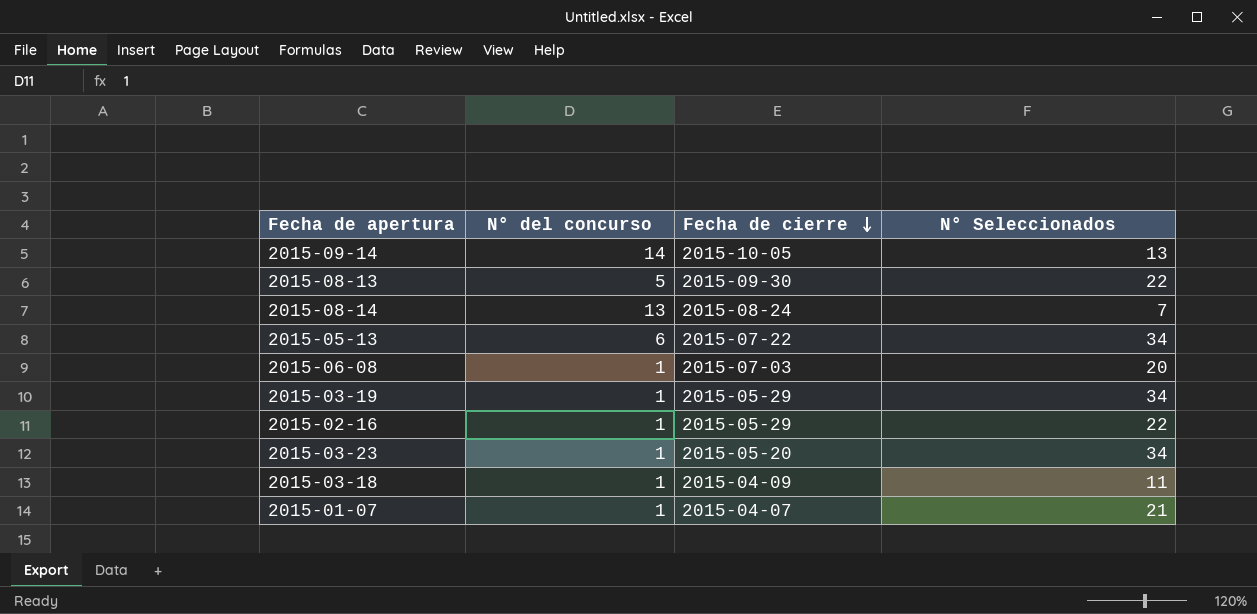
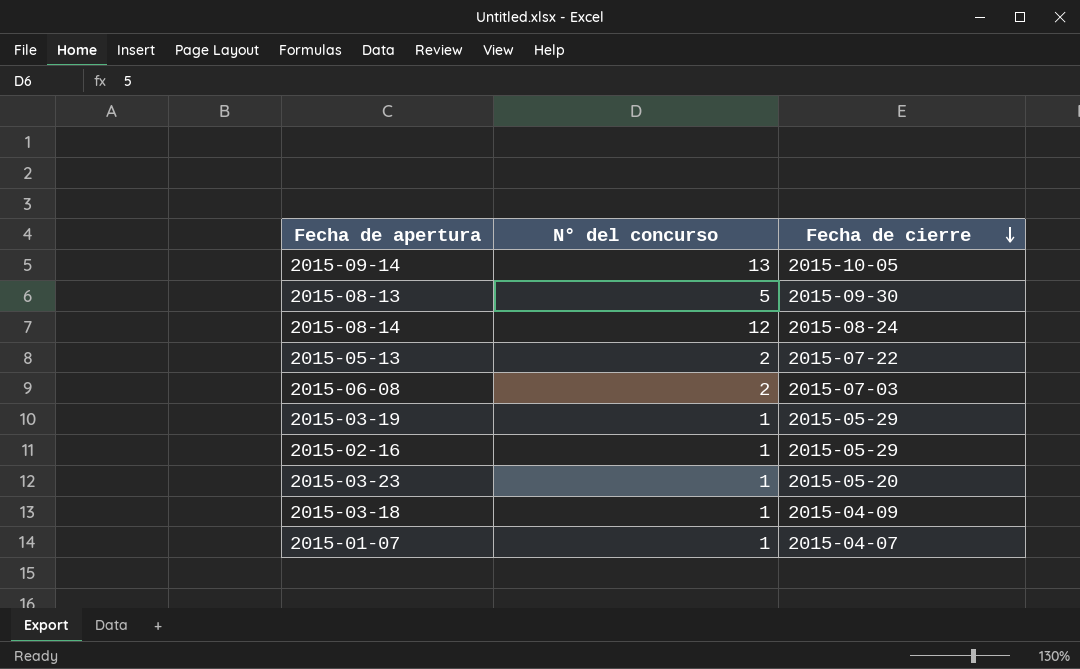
column N° Seleccionados | position: 4 -> none
2015-09-14 | N° del concurso: 14 -> 13
2015-08-14 | N° del concurso: 13 -> 12
2015-05-13 | N° del concurso: 6 -> 2
2015-06-08 | N° del concurso: 1 -> 2

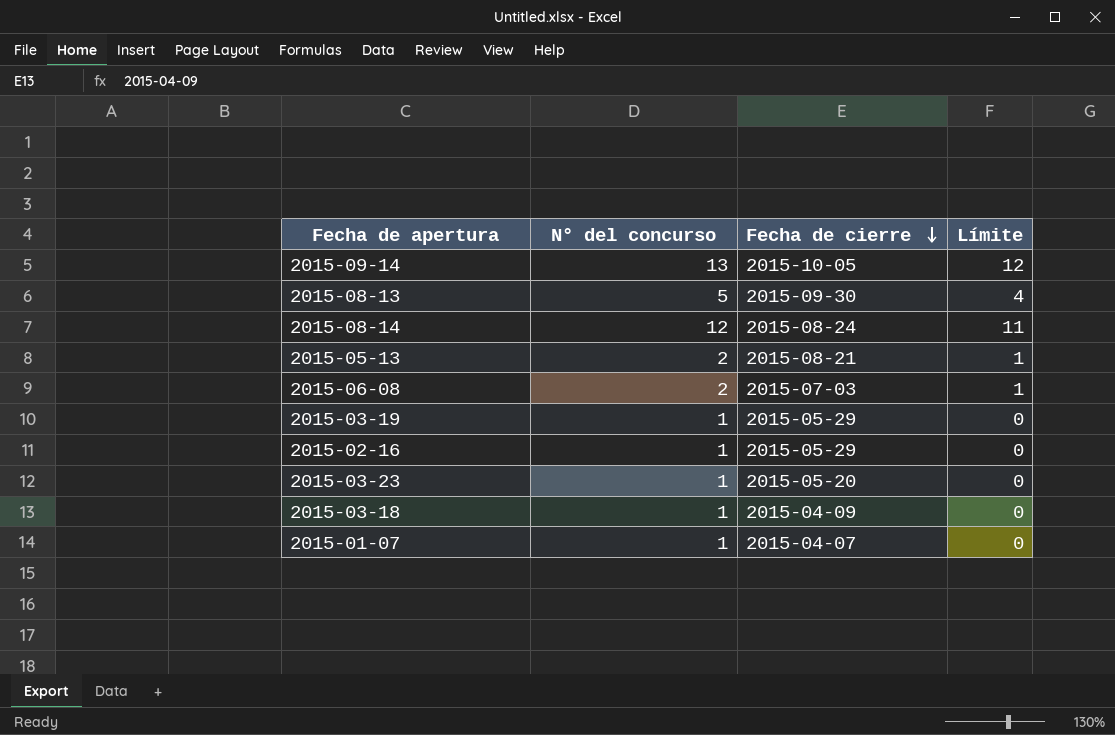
column Límite | formula: none -> [N° del concurso] - 1
2015-05-13 | Fecha de cierre: 2015-07-22 -> 2015-08-21

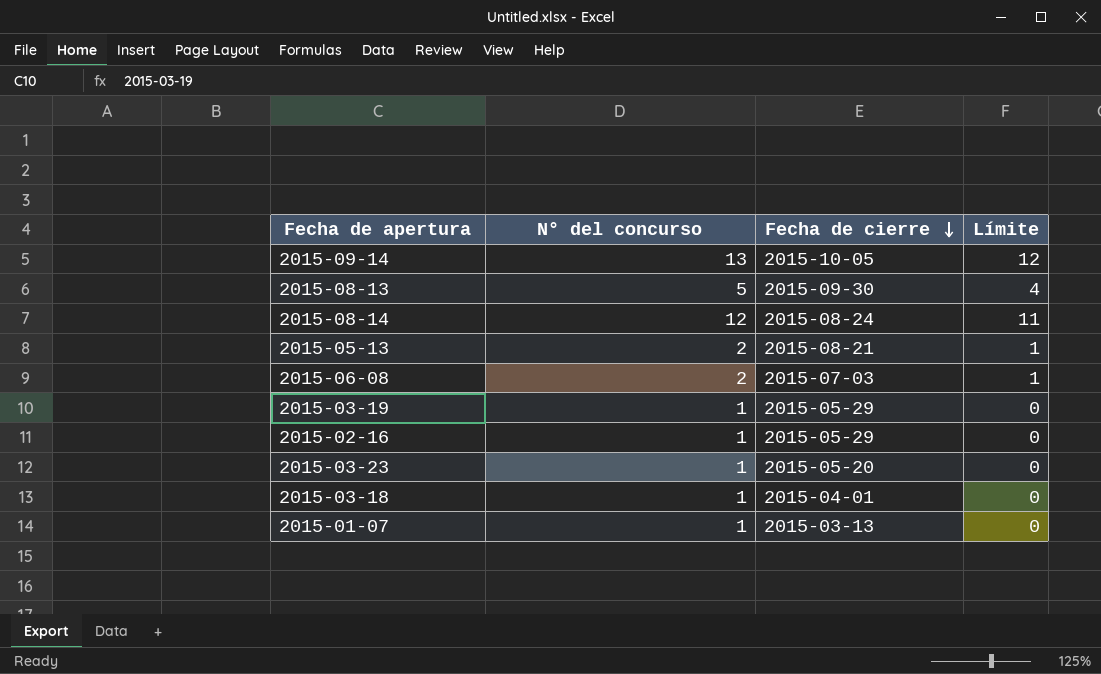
2015-03-18 | Fecha de cierre: 2015-04-09 -> 2015-04-01
2015-01-07 | Fecha de cierre: 2015-04-07 -> 2015-03-13

